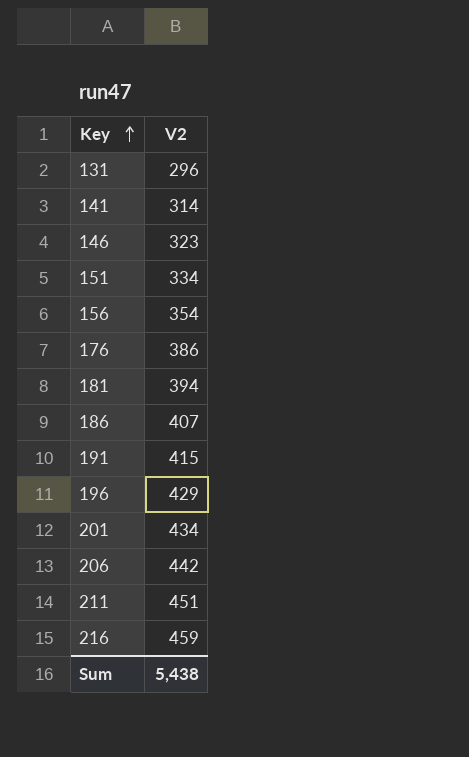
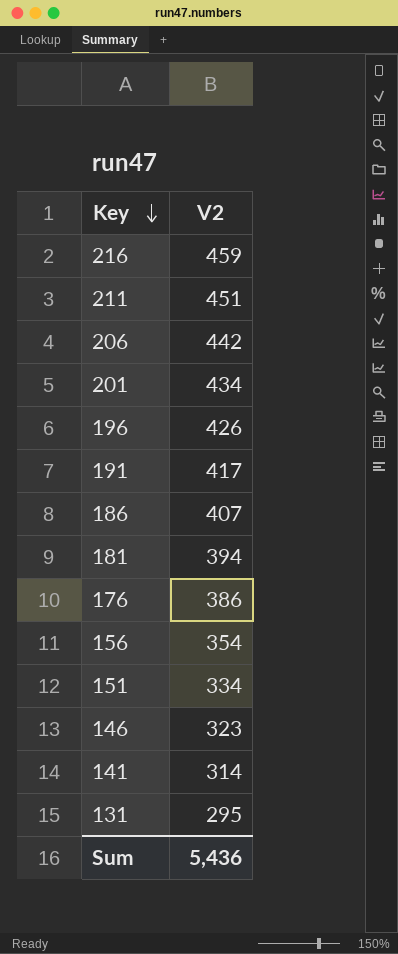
row order: Key ascending -> Key descending
196 | V2: 429 -> 426
191 | V2: 415 -> 417
131 | V2: 296 -> 295
Sum | V2: 5,438 -> 5,436

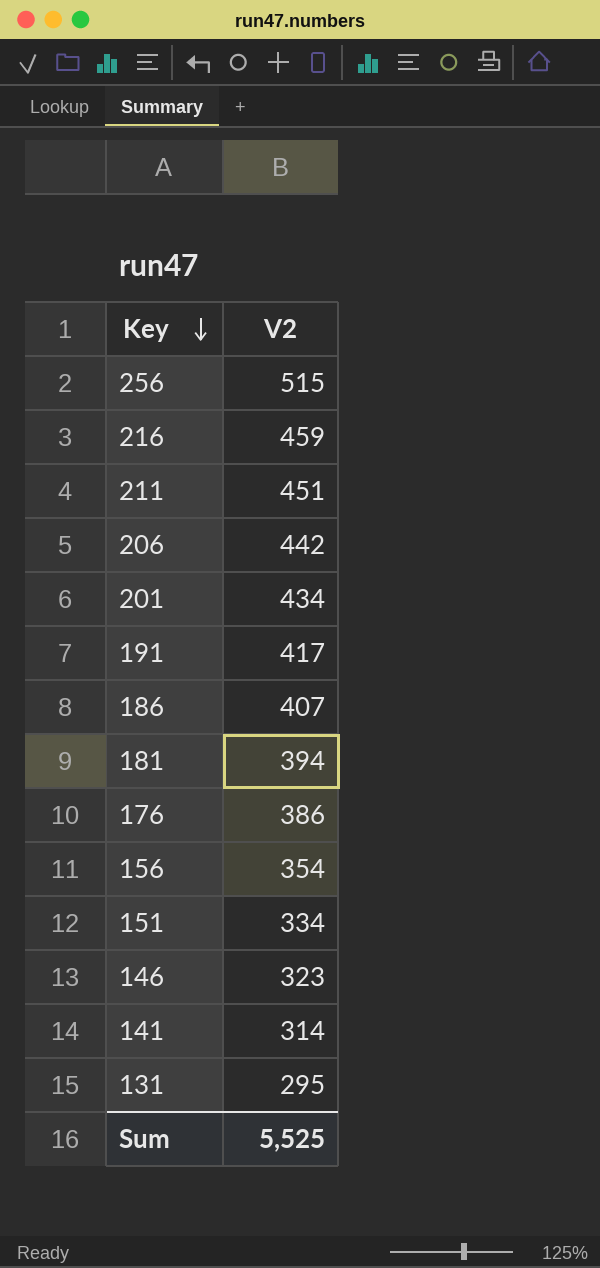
row 196: 426 -> none
row 256: none -> 515
Sum | V2: 5,436 -> 5,525

